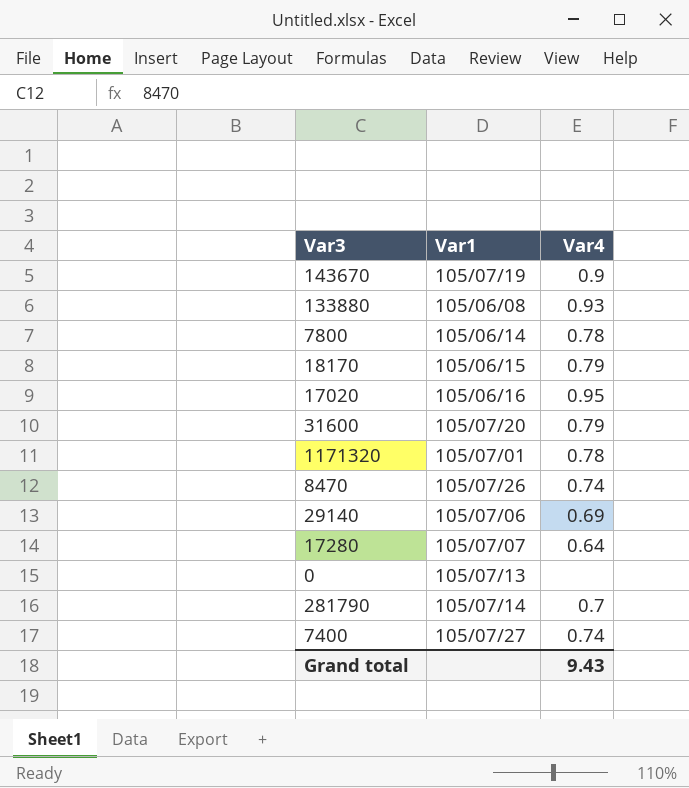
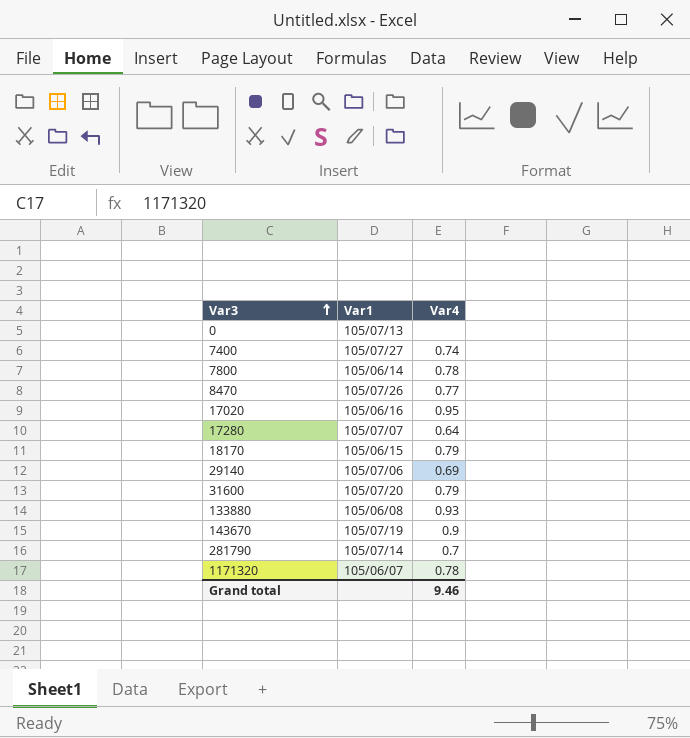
row order: none -> Var3 ascending
8470 | Var4: 0.74 -> 0.77
1171320 | Var1: 105/07/01 -> 105/06/07
Grand total | Var4: 9.43 -> 9.46

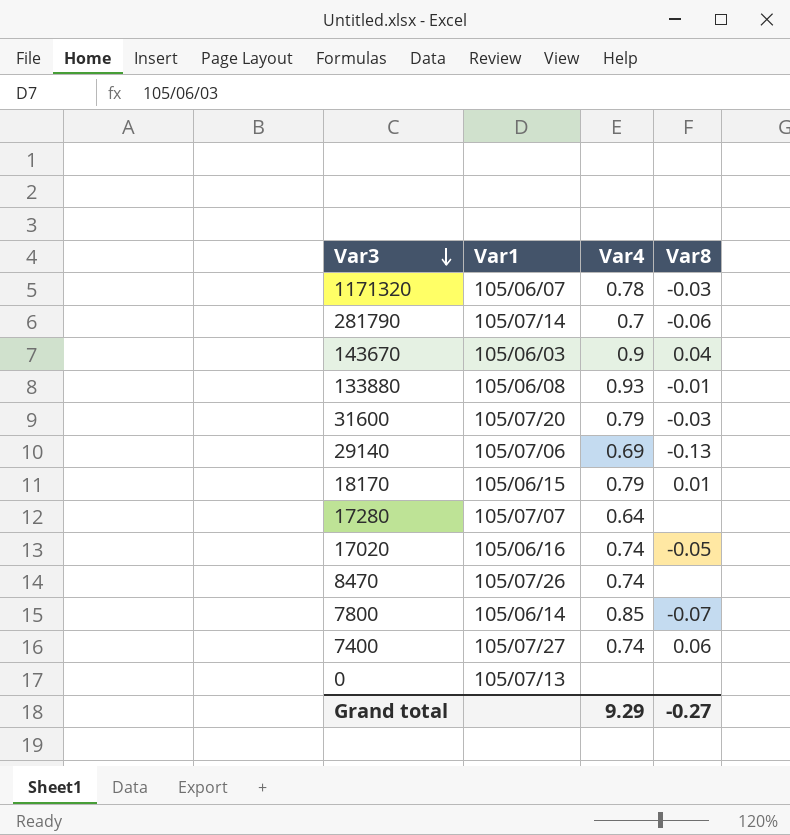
row order: Var3 ascending -> Var3 descending
column Var8 | position: none -> 4
143670 | Var1: 105/07/19 -> 105/06/03
17020 | Var4: 0.95 -> 0.74
8470 | Var4: 0.77 -> 0.74
7800 | Var4: 0.78 -> 0.85
Grand total | Var4: 9.46 -> 9.29

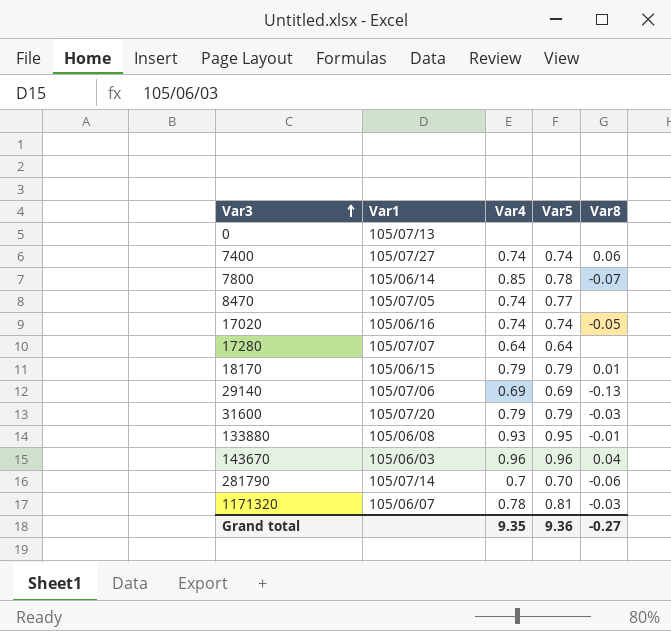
row order: Var3 descending -> Var3 ascending
column Var5 | position: none -> 4
8470 | Var1: 105/07/26 -> 105/07/05
143670 | Var4: 0.9 -> 0.96
Grand total | Var4: 9.29 -> 9.35

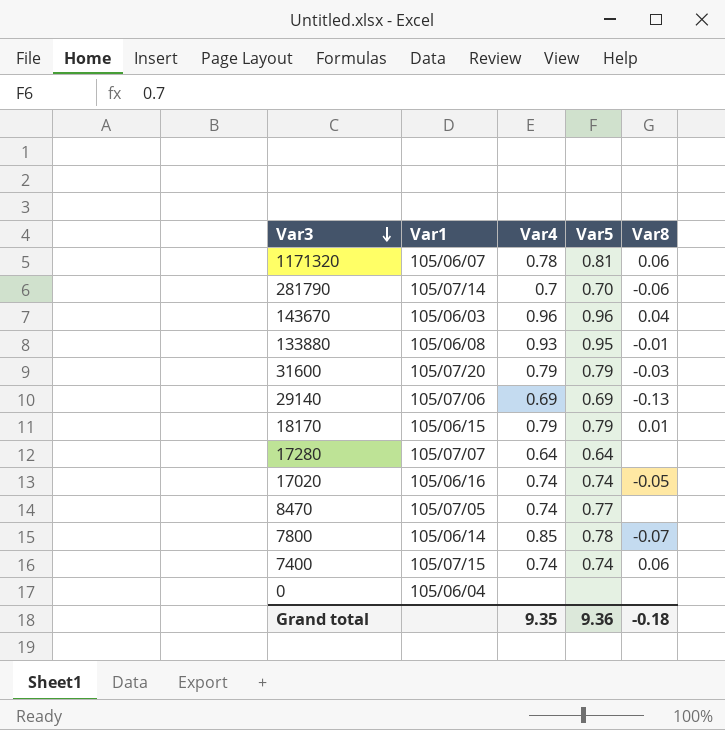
row order: Var3 ascending -> Var3 descending
1171320 | Var8: -0.03 -> 0.06
7400 | Var1: 105/07/27 -> 105/07/15
0 | Var1: 105/07/13 -> 105/06/04
Grand total | Var8: -0.27 -> -0.18

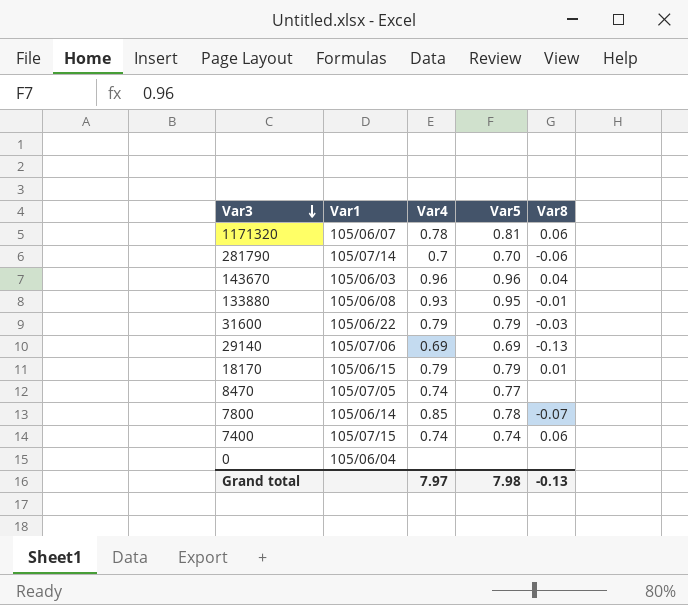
row 17280: 105/07/07 | 0.64 | 0.64 | none -> none
row 17020: 105/06/16 | 0.74 | 0.74 | -0.05 -> none
31600 | Var1: 105/07/20 -> 105/06/22
Grand total | Var4: 9.35 -> 7.97
Grand total | Var5: 9.36 -> 7.98
Grand total | Var8: -0.18 -> -0.13

